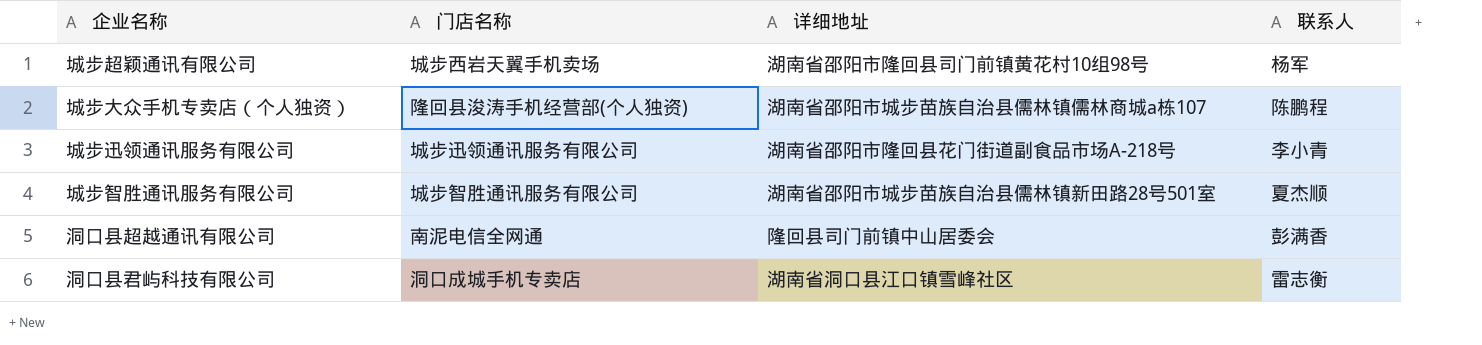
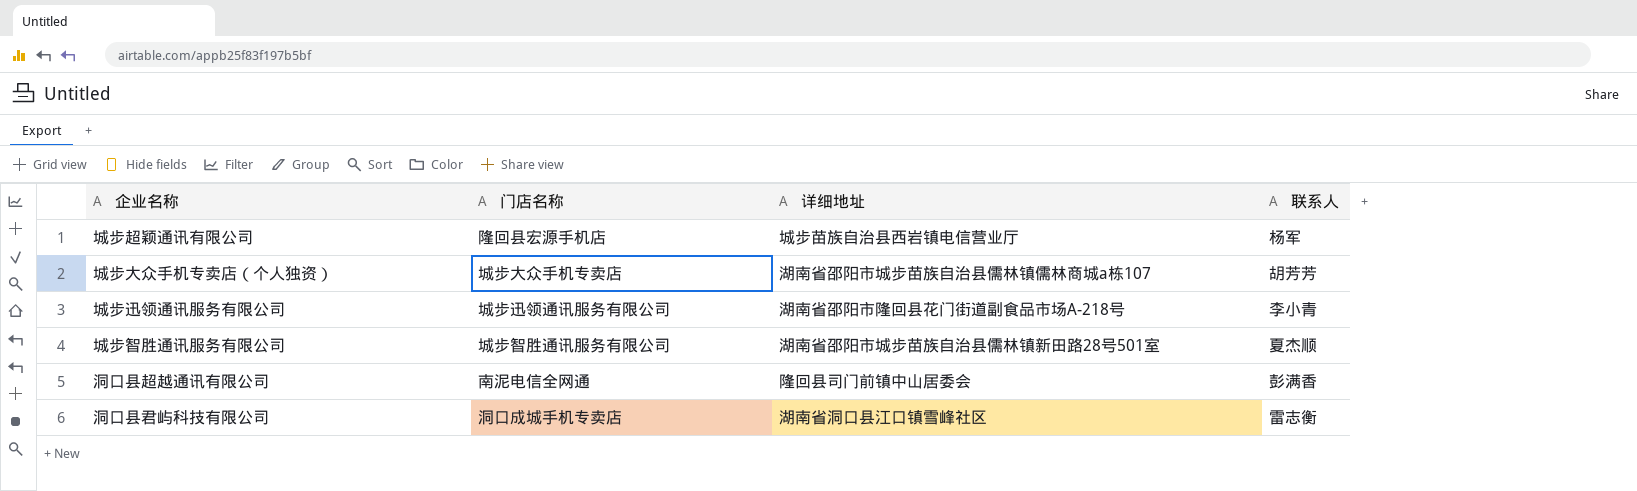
城步超颖通讯有限公司 | 门店名称: 城步西岩天翼手机卖场 -> 隆回县宏源手机店
城步超颖通讯有限公司 | 详细地址: 湖南省邵阳市隆回县司门前镇黄花村10组98号 -> 城步苗族自治县西岩镇电信营业厅
城步大众手机专卖店（个人独资） | 门店名称: 隆回县浚涛手机经营部(个人独资) -> 城步大众手机专卖店
城步大众手机专卖店（个人独资） | 联系人: 陈鹏程 -> 胡芳芳

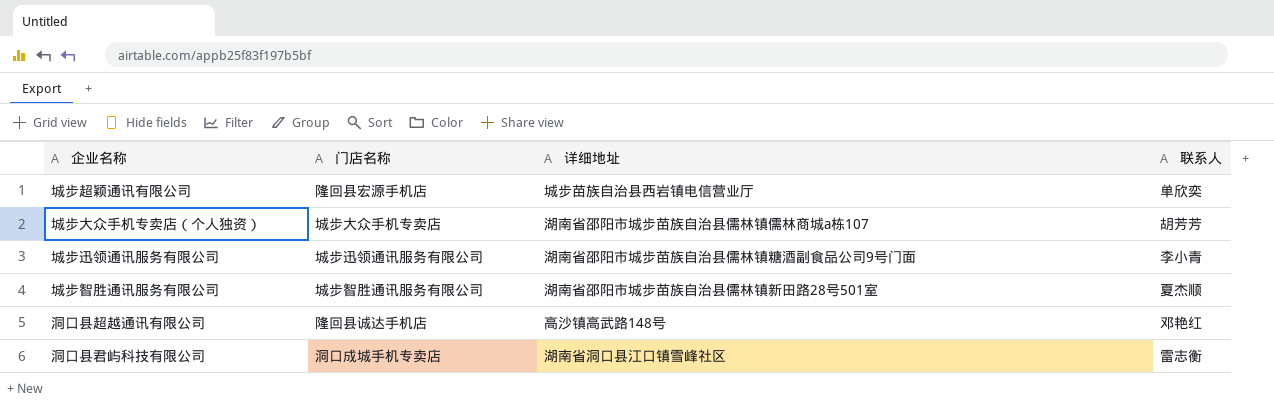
城步超颖通讯有限公司 | 联系人: 杨军 -> 单欣奕
城步迅领通讯服务有限公司 | 详细地址: 湖南省邵阳市隆回县花门街道副食品市场A-218号 -> 湖南省邵阳市城步苗族自治县儒林镇糖酒副食品公司9号门面
洞口县超越通讯有限公司 | 门店名称: 南泥电信全网通 -> 隆回县诚达手机店
洞口县超越通讯有限公司 | 详细地址: 隆回县司门前镇中山居委会 -> 高沙镇高武路148号
洞口县超越通讯有限公司 | 联系人: 彭满香 -> 邓艳红

